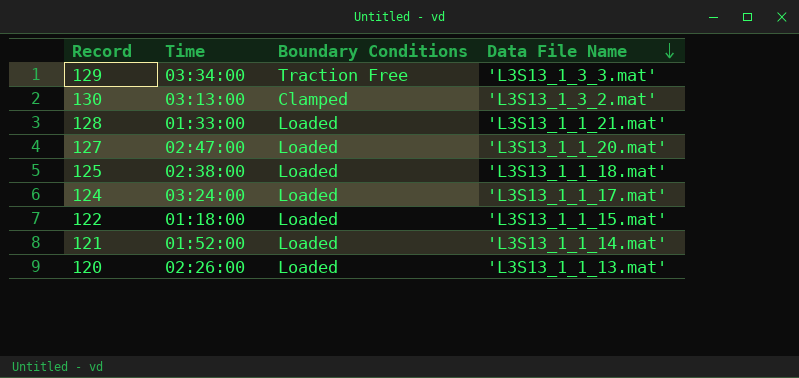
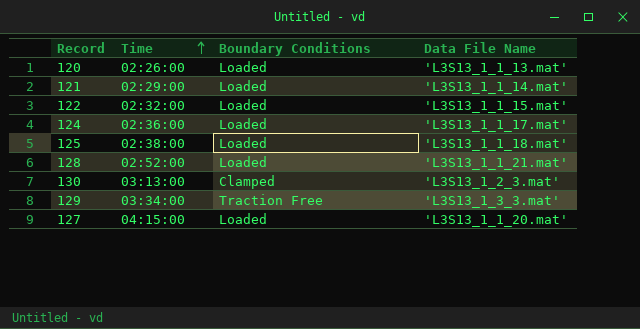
row order: Data File Name descending -> Time ascending
121 | Time: 01:52:00 -> 02:29:00
122 | Time: 01:18:00 -> 02:32:00
124 | Time: 03:24:00 -> 02:36:00
128 | Time: 01:33:00 -> 02:52:00
130 | Data File Name: 'L3S13_1_3_2.mat' -> 'L3S13_1_2_3.mat'
127 | Time: 02:47:00 -> 04:15:00

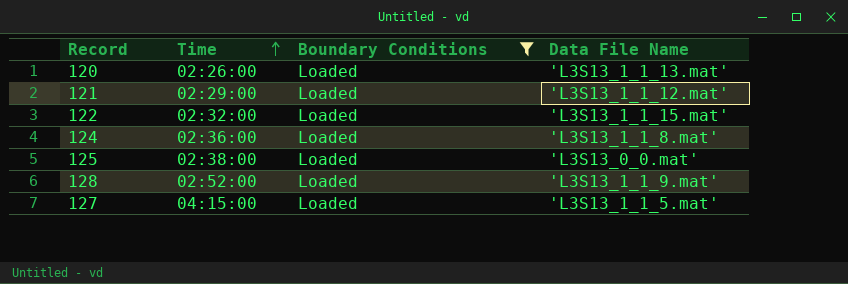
filter: none -> Boundary Conditions = Loaded
121 | Data File Name: 'L3S13_1_1_14.mat' -> 'L3S13_1_1_12.mat'
124 | Data File Name: 'L3S13_1_1_17.mat' -> 'L3S13_1_1_8.mat'
125 | Data File Name: 'L3S13_1_1_18.mat' -> 'L3S13_0_0.mat'
128 | Data File Name: 'L3S13_1_1_21.mat' -> 'L3S13_1_1_9.mat'
127 | Data File Name: 'L3S13_1_1_20.mat' -> 'L3S13_1_1_5.mat'

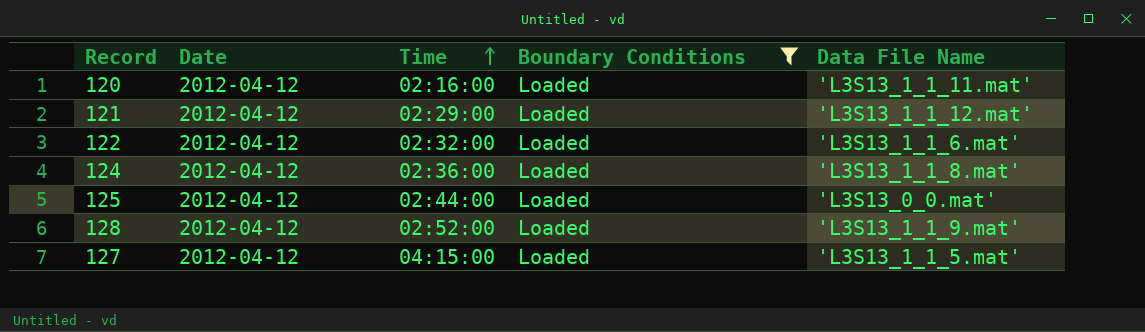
column Date | position: none -> 2
120 | Time: 02:26:00 -> 02:16:00
120 | Data File Name: 'L3S13_1_1_13.mat' -> 'L3S13_1_1_11.mat'
122 | Data File Name: 'L3S13_1_1_15.mat' -> 'L3S13_1_1_6.mat'
125 | Time: 02:38:00 -> 02:44:00

